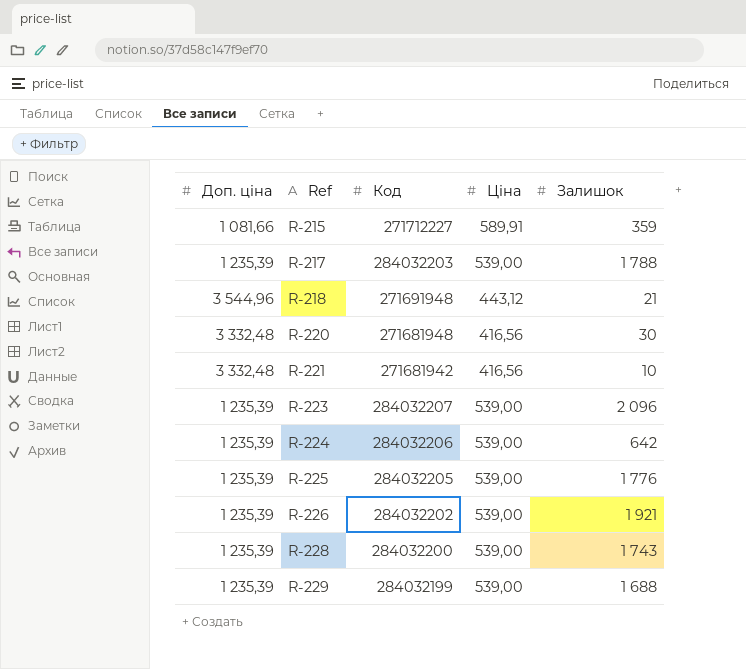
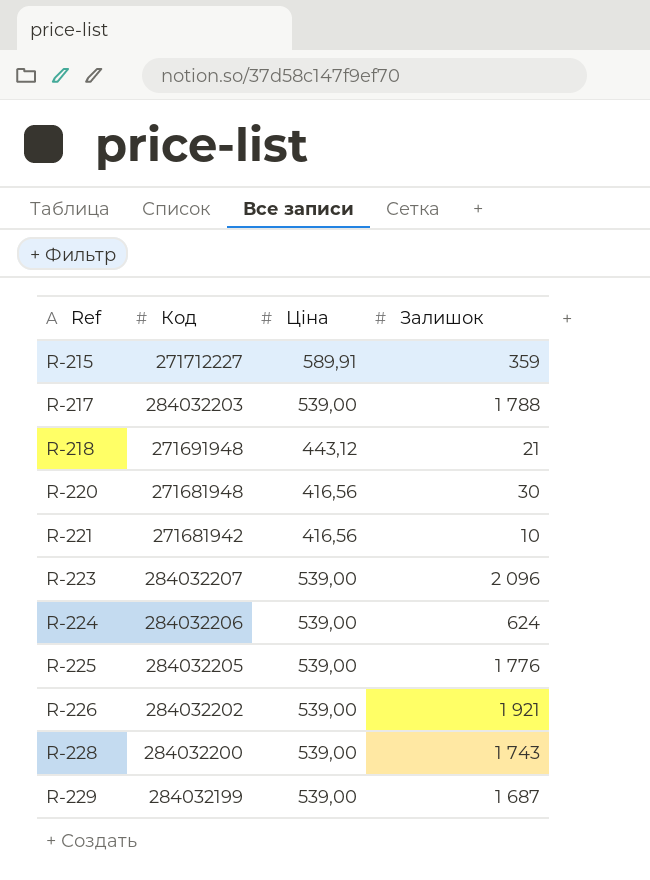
column Доп. ціна | position: 1 -> none
R-224 | Залишок: 642 -> 624
R-229 | Залишок: 1 688 -> 1 687

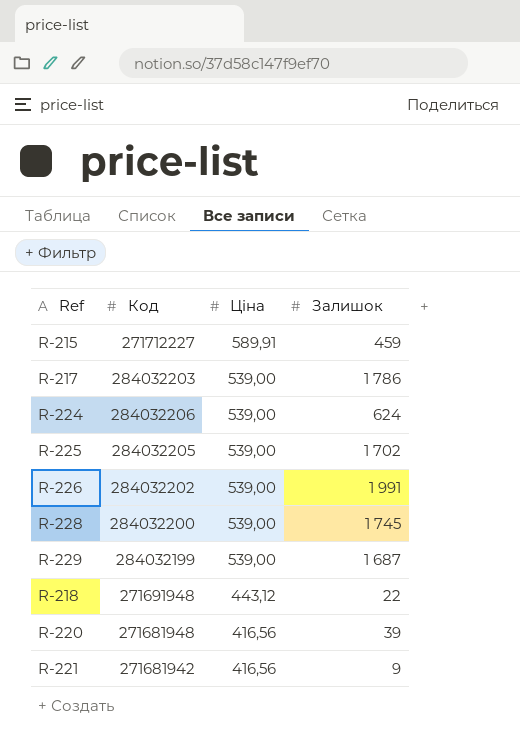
row order: Ref ascending -> Ціна descending
row R-223: 284032207 | 539,00 | 2 096 -> none
R-215 | Залишок: 359 -> 459
R-217 | Залишок: 1 788 -> 1 786
R-225 | Залишок: 1 776 -> 1 702
R-226 | Залишок: 1 921 -> 1 991
R-228 | Залишок: 1 743 -> 1 745
R-218 | Залишок: 21 -> 22
R-220 | Залишок: 30 -> 39
R-221 | Залишок: 10 -> 9

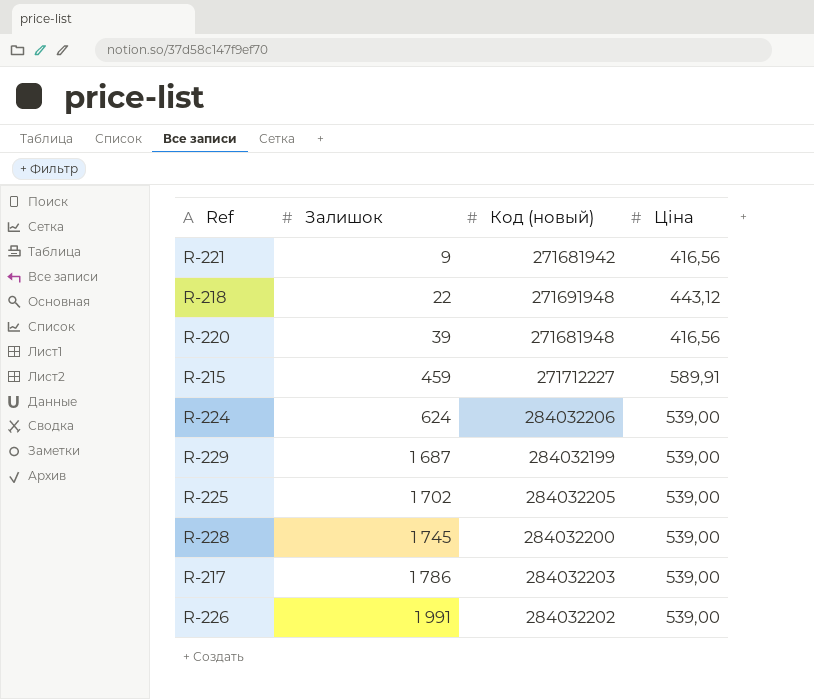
row order: Ціна descending -> Залишок ascending
column Залишок | position: 4 -> 2
column name: Код -> Код (новый)

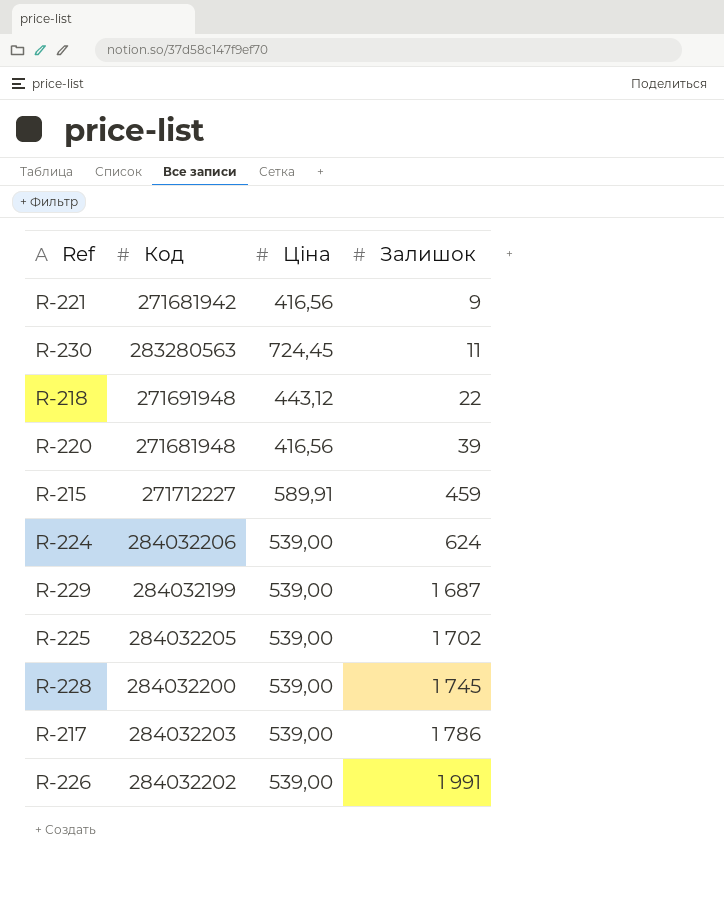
column name: Код (новый) -> Код
column Залишок | position: 2 -> 4
row R-230: none -> 283280563 | 724,45 | 11

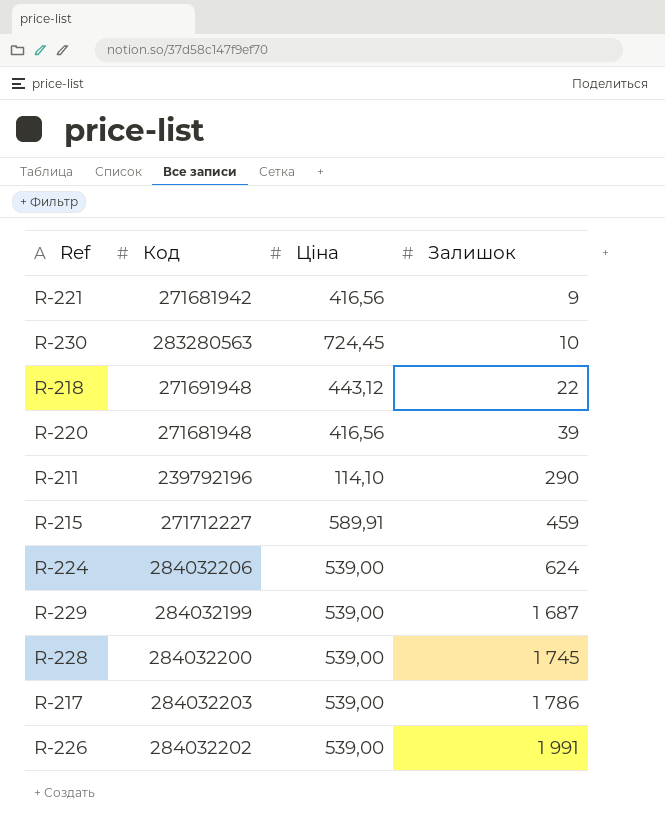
row R-225: 284032205 | 539,00 | 1 702 -> none
R-230 | Залишок: 11 -> 10
row R-211: none -> 239792196 | 114,10 | 290

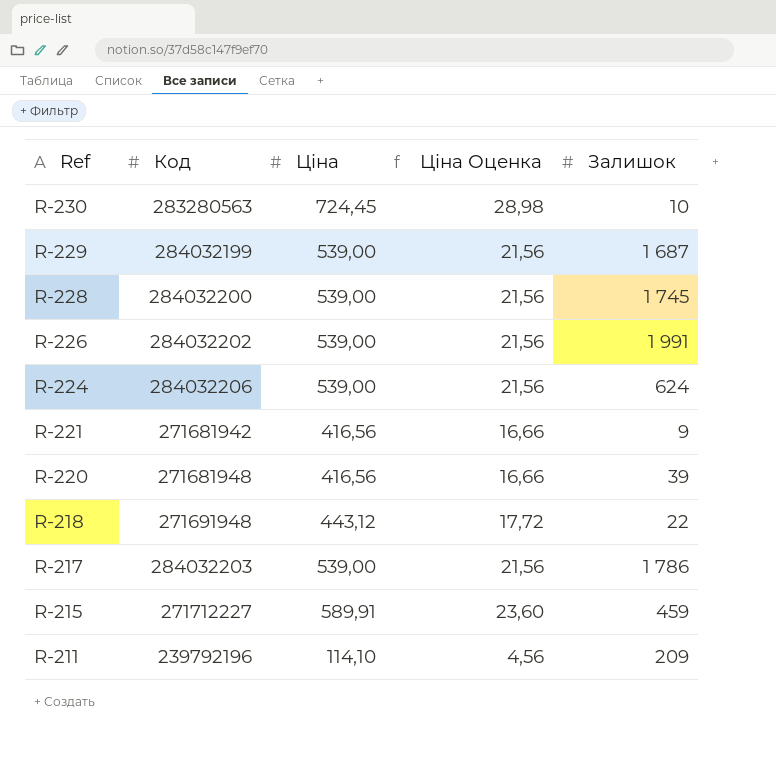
row order: Залишок ascending -> Ref descending
column Ціна Оценка | formula: none -> [Ціна] * 0,04
R-211 | Залишок: 290 -> 209

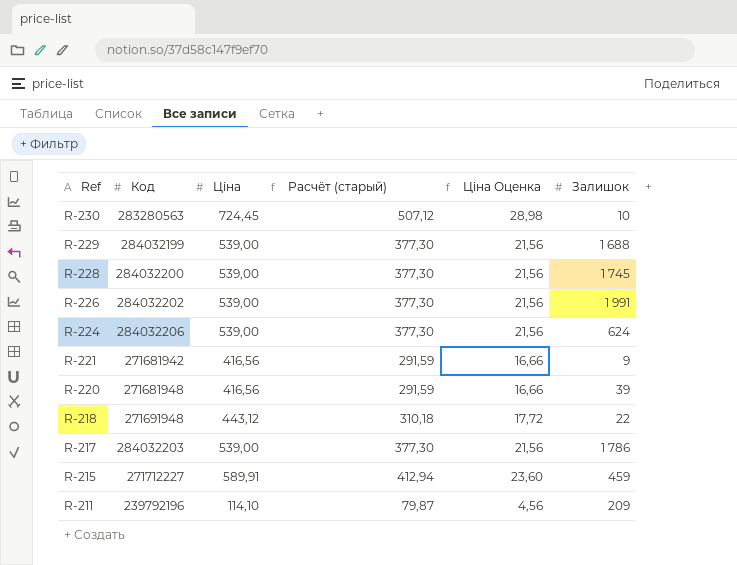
column Расчёт (старый) | formula: none -> [Ціна] * 0,7
R-229 | Залишок: 1 687 -> 1 688

